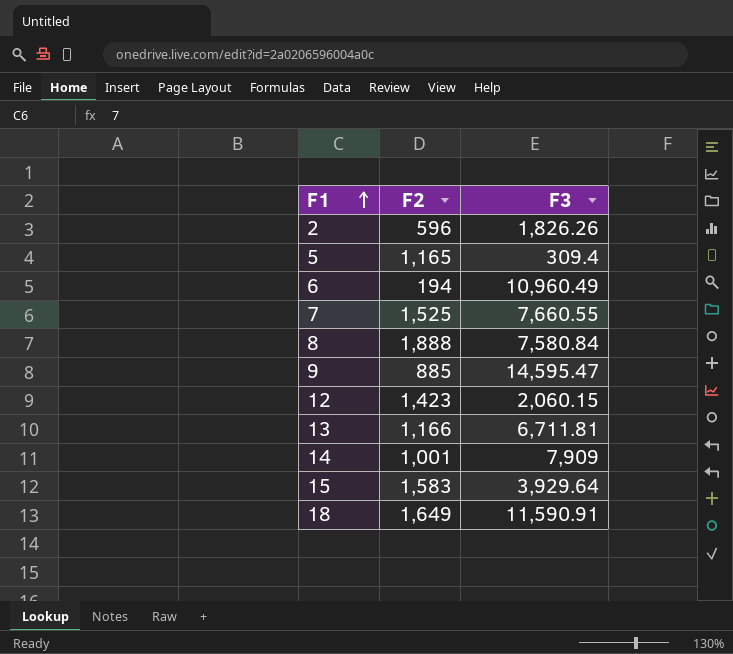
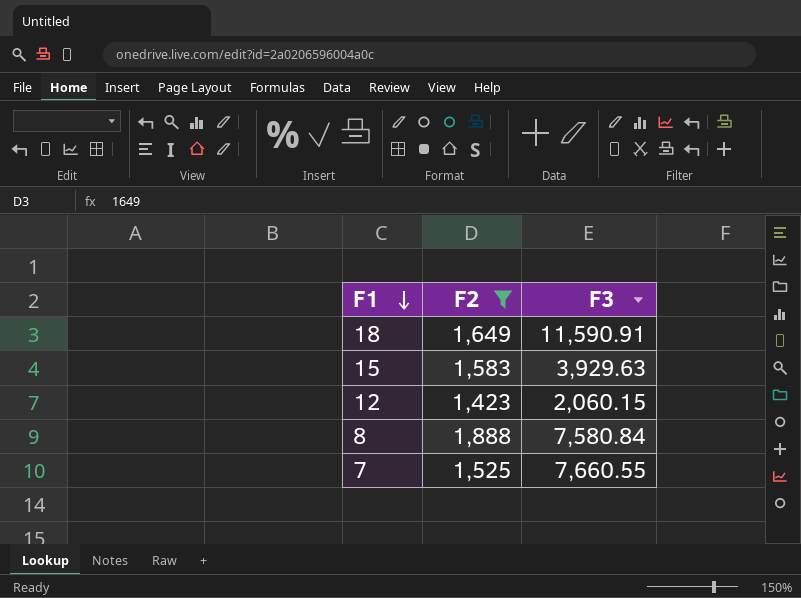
filter: none -> F2 >= 1,423
row order: F1 ascending -> F1 descending
15 | F3: 3,929.64 -> 3,929.63

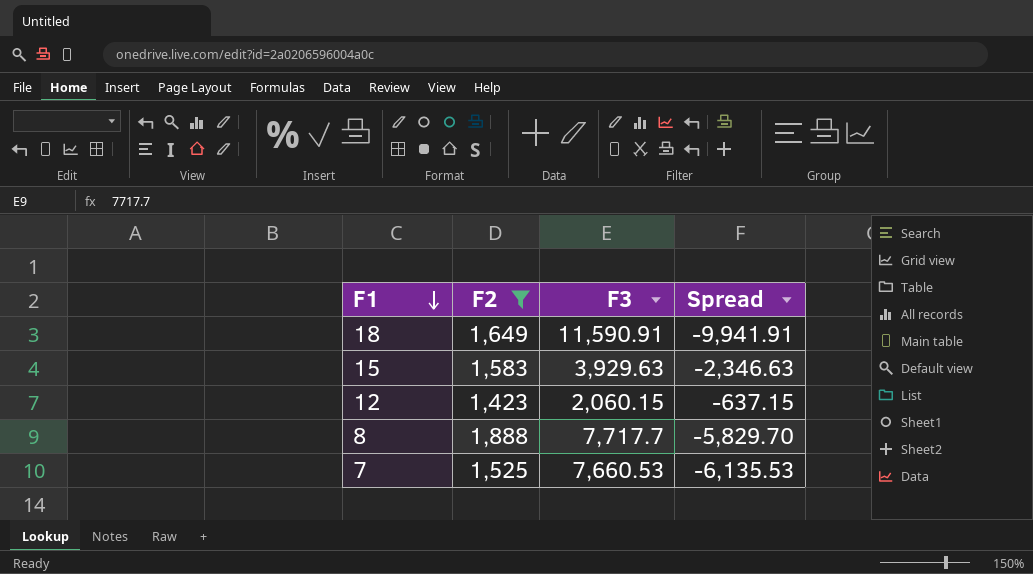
column Spread | formula: none -> [F2] - [F3]
8 | F3: 7,580.84 -> 7,717.7
7 | F3: 7,660.55 -> 7,660.53

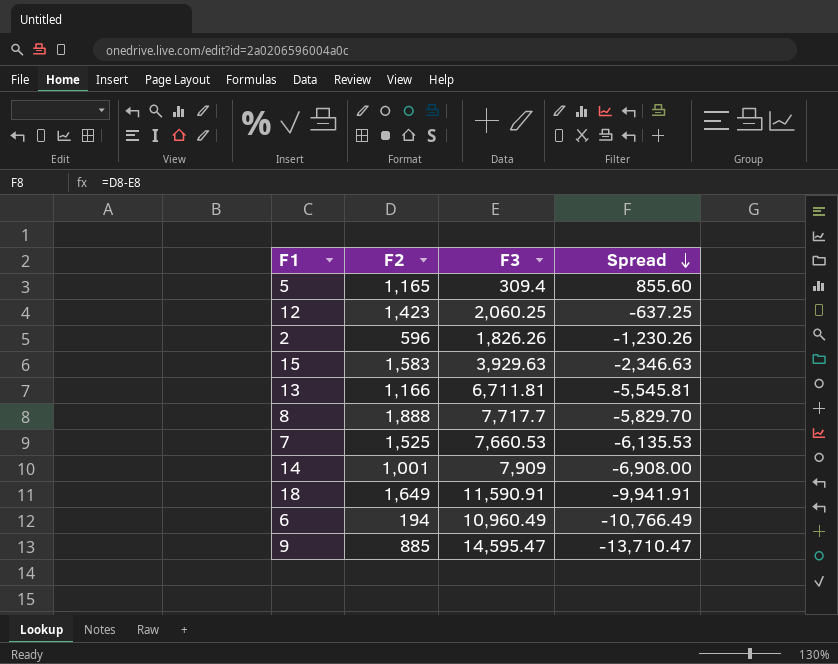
filter: F2 >= 1,423 -> none
row order: F1 descending -> Spread descending
12 | F3: 2,060.15 -> 2,060.25
12 | Spread: -637.15 -> -637.25

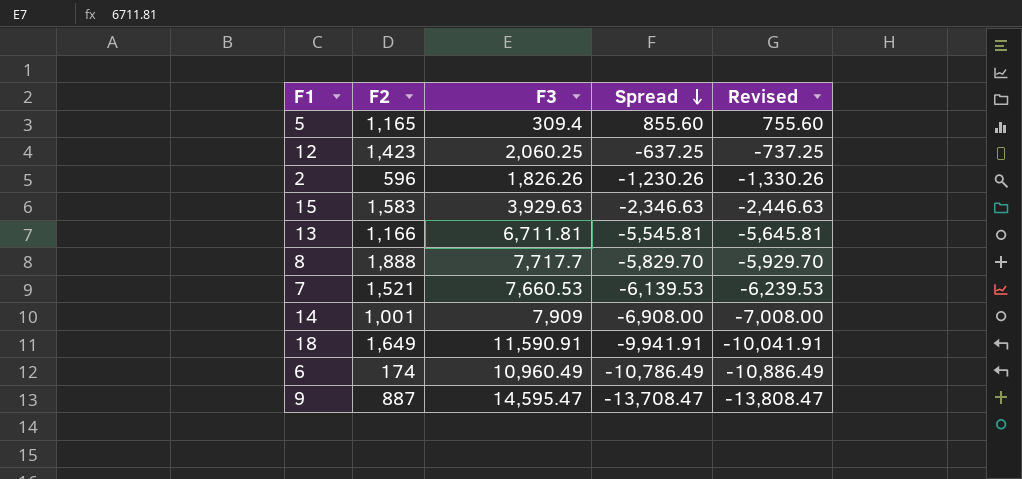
column Revised | formula: none -> [Spread] - 100
7 | F2: 1,525 -> 1,521
7 | Spread: -6,135.53 -> -6,139.53
6 | F2: 194 -> 174
6 | Spread: -10,766.49 -> -10,786.49
9 | F2: 885 -> 887
9 | Spread: -13,710.47 -> -13,708.47

